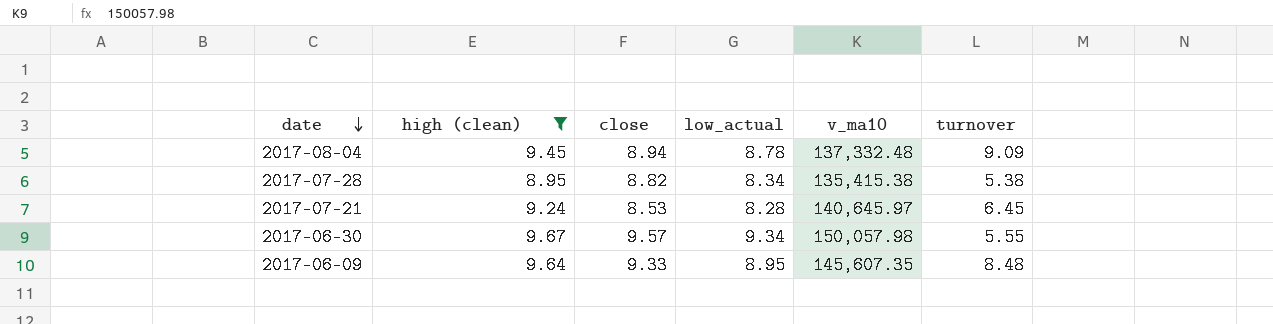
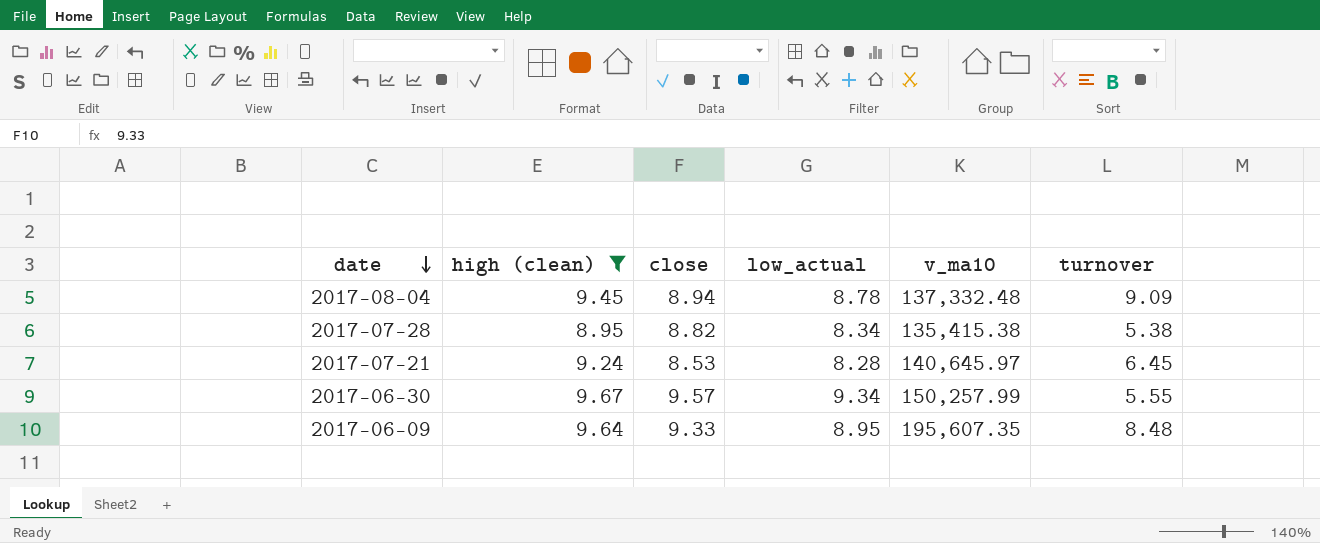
2017-06-30 | v_ma10: 150,057.98 -> 150,257.99
2017-06-09 | v_ma10: 145,607.35 -> 195,607.35

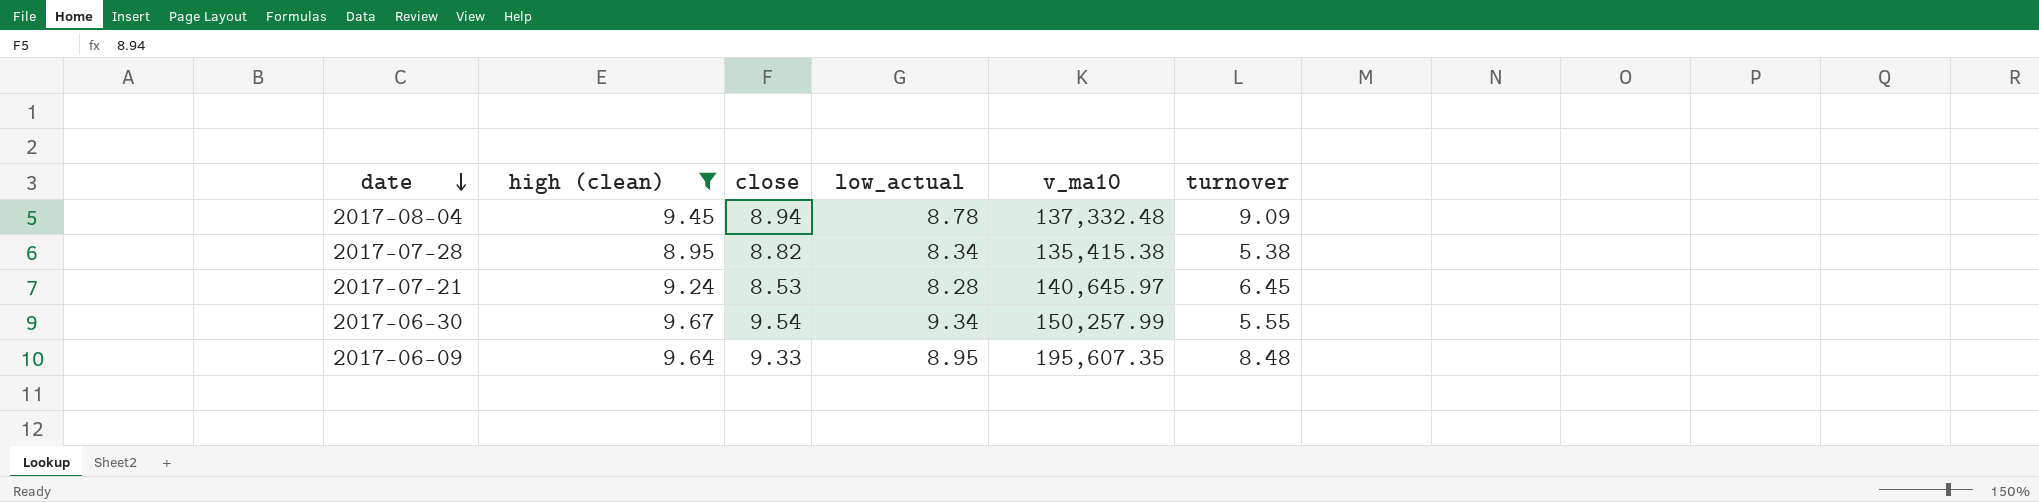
2017-06-30 | close: 9.57 -> 9.54

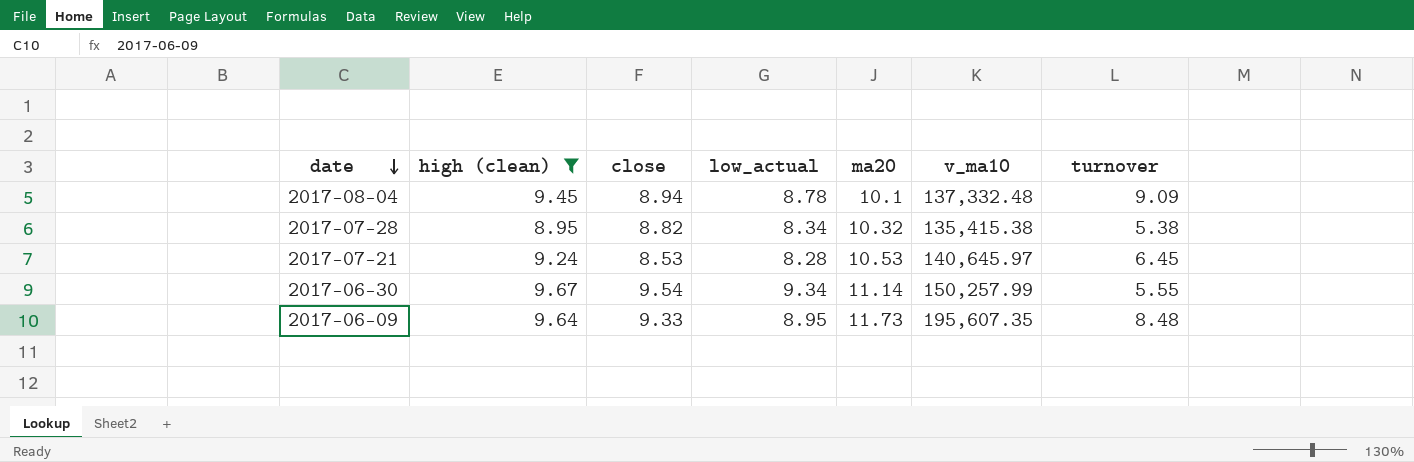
column ma20 | position: none -> 5

